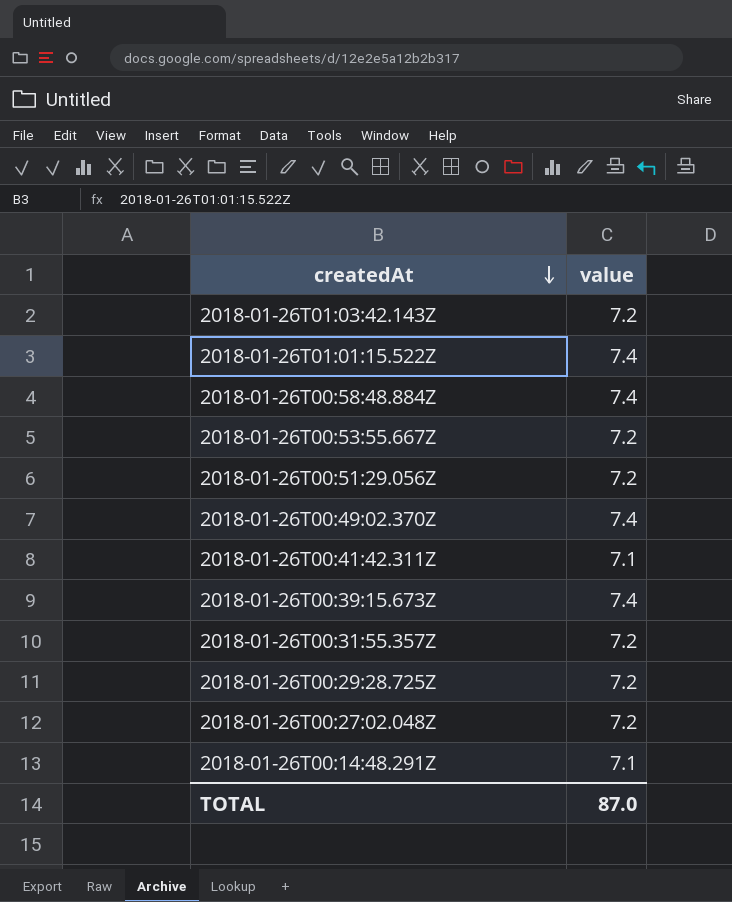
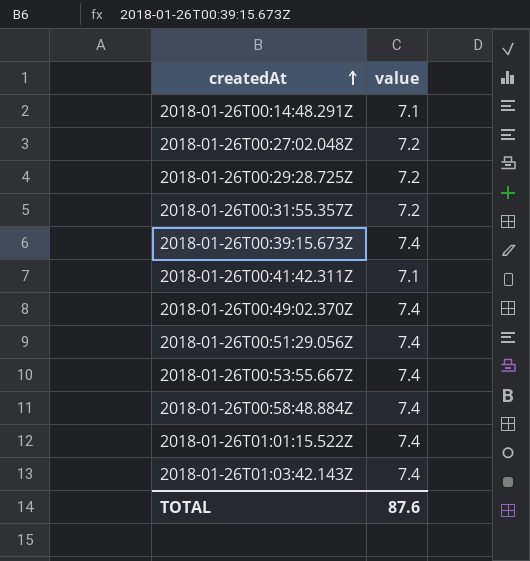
row order: createdAt descending -> createdAt ascending
2018-01-26T00:51:29.056Z | value: 7.2 -> 7.4
2018-01-26T00:53:55.667Z | value: 7.2 -> 7.4
2018-01-26T01:03:42.143Z | value: 7.2 -> 7.4
TOTAL | value: 87.0 -> 87.6

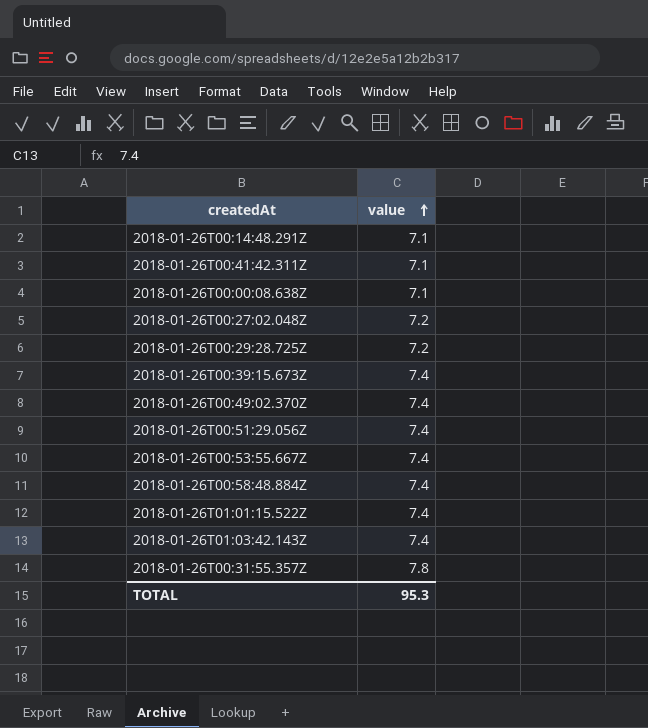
row order: createdAt ascending -> value ascending
row 2018-01-26T00:00:08.638Z: none -> 7.1
2018-01-26T00:31:55.357Z | value: 7.2 -> 7.8
TOTAL | value: 87.6 -> 95.3

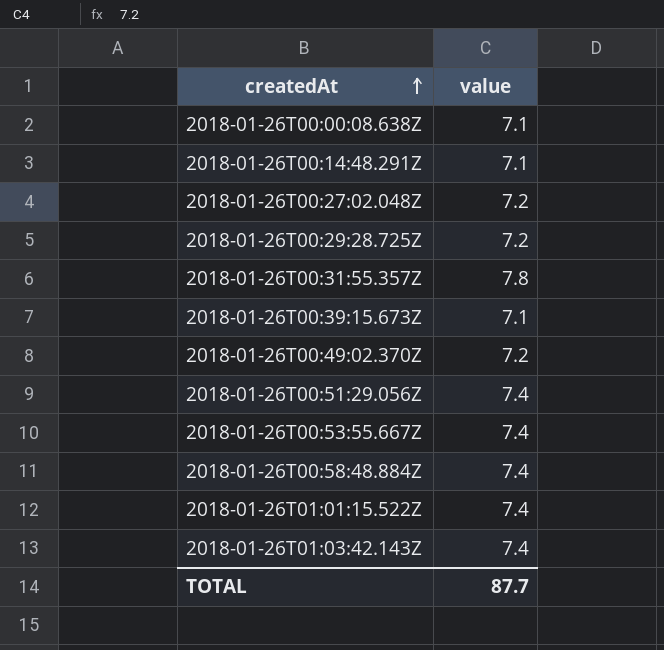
row order: value ascending -> createdAt ascending
row 2018-01-26T00:41:42.311Z: 7.1 -> none
2018-01-26T00:39:15.673Z | value: 7.4 -> 7.1
2018-01-26T00:49:02.370Z | value: 7.4 -> 7.2
TOTAL | value: 95.3 -> 87.7

